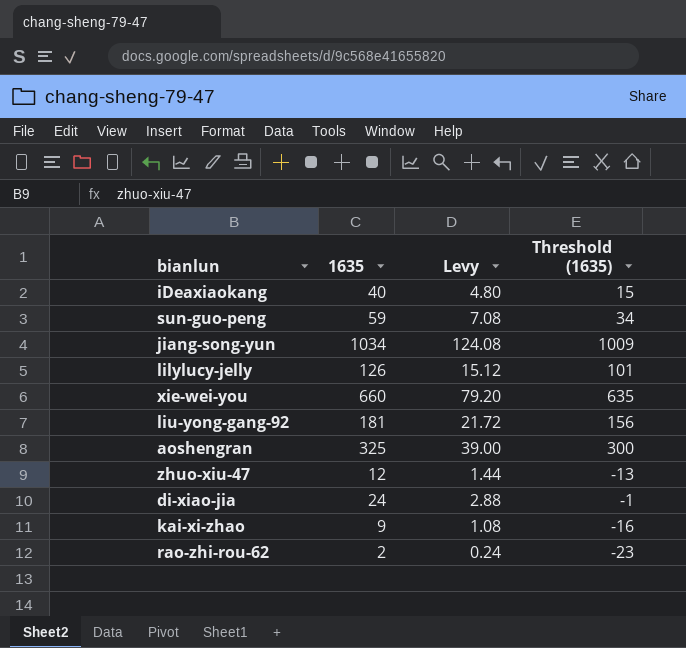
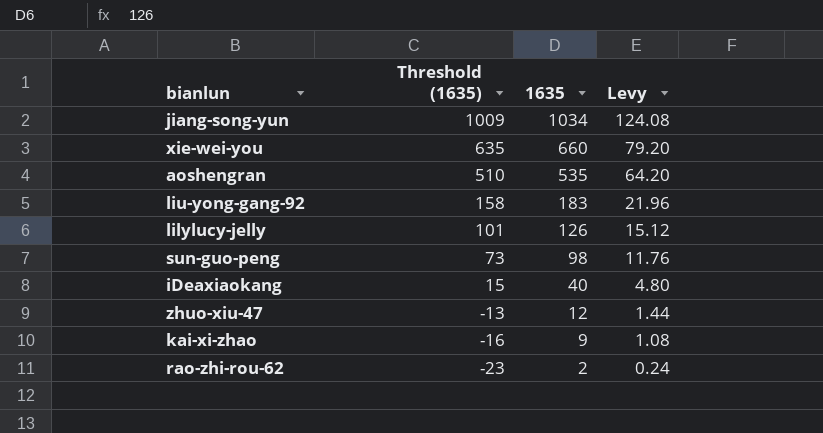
row order: none -> Threshold (1635) descending
column Threshold (1635) | position: 4 -> 2
row di-xiao-jia: 24 | 2.88 | -1 -> none
aoshengran | Threshold (1635): 300 -> 510
aoshengran | 1635: 325 -> 535
aoshengran | Levy: 39.00 -> 64.20
liu-yong-gang-92 | Threshold (1635): 156 -> 158
liu-yong-gang-92 | 1635: 181 -> 183
liu-yong-gang-92 | Levy: 21.72 -> 21.96
sun-guo-peng | Threshold (1635): 34 -> 73
sun-guo-peng | 1635: 59 -> 98
sun-guo-peng | Levy: 7.08 -> 11.76

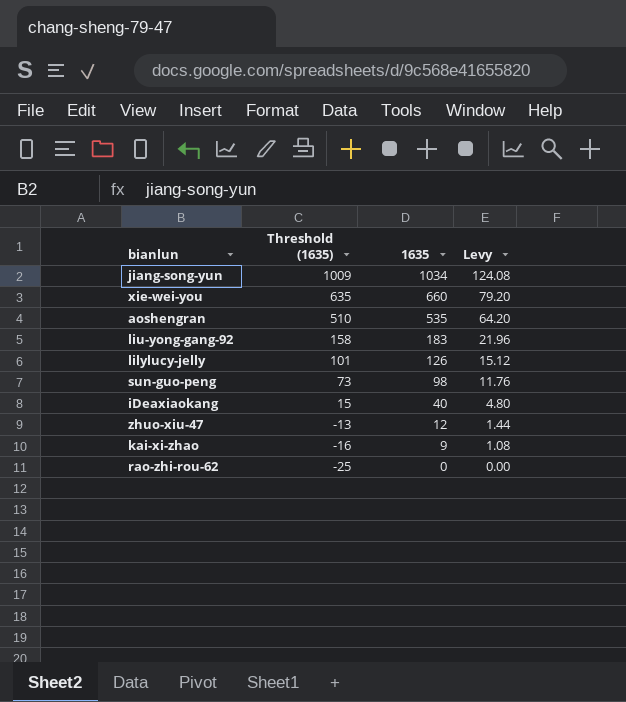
rao-zhi-rou-62 | Threshold (1635): -23 -> -25
rao-zhi-rou-62 | 1635: 2 -> 0
rao-zhi-rou-62 | Levy: 0.24 -> 0.00

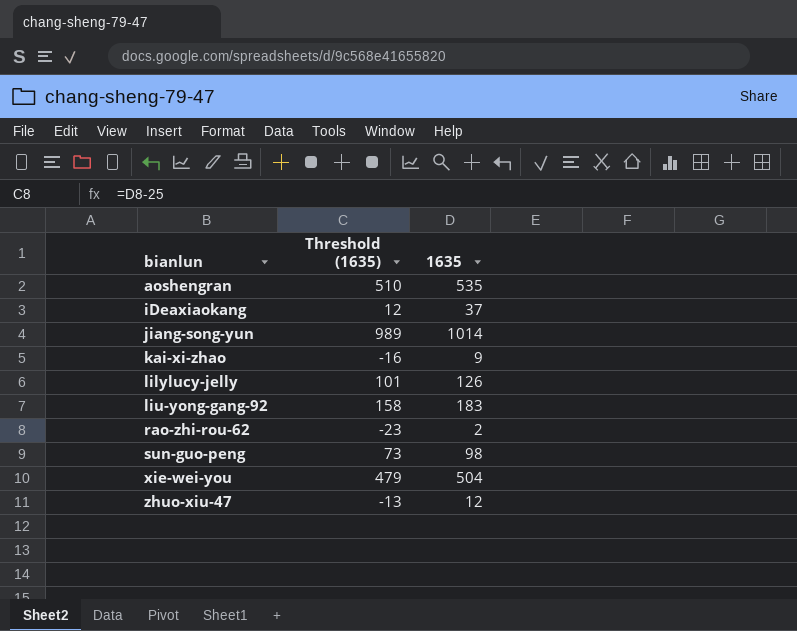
row order: Threshold (1635) descending -> bianlun ascending
column Levy | formula: [1635] * 0.12 -> none
iDeaxiaokang | Threshold (1635): 15 -> 12
iDeaxiaokang | 1635: 40 -> 37
jiang-song-yun | Threshold (1635): 1009 -> 989
jiang-song-yun | 1635: 1034 -> 1014
rao-zhi-rou-62 | Threshold (1635): -25 -> -23
rao-zhi-rou-62 | 1635: 0 -> 2
xie-wei-you | Threshold (1635): 635 -> 479
xie-wei-you | 1635: 660 -> 504

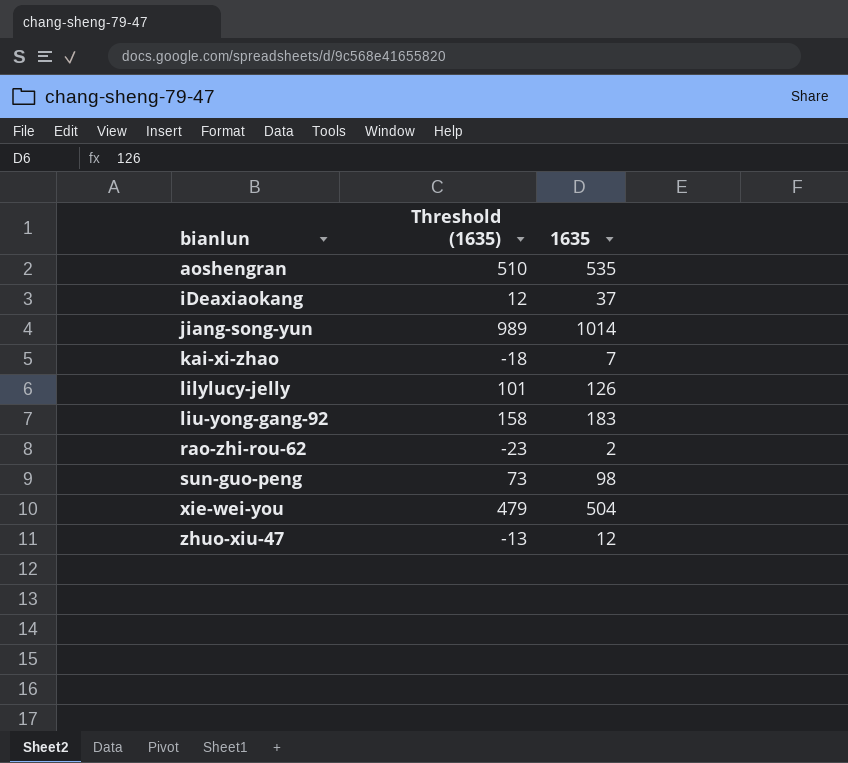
kai-xi-zhao | Threshold (1635): -16 -> -18
kai-xi-zhao | 1635: 9 -> 7

